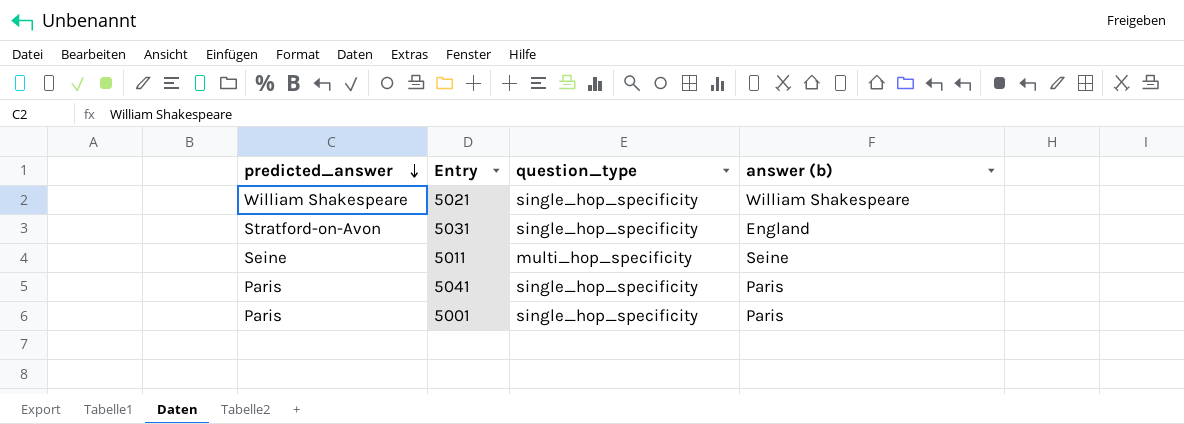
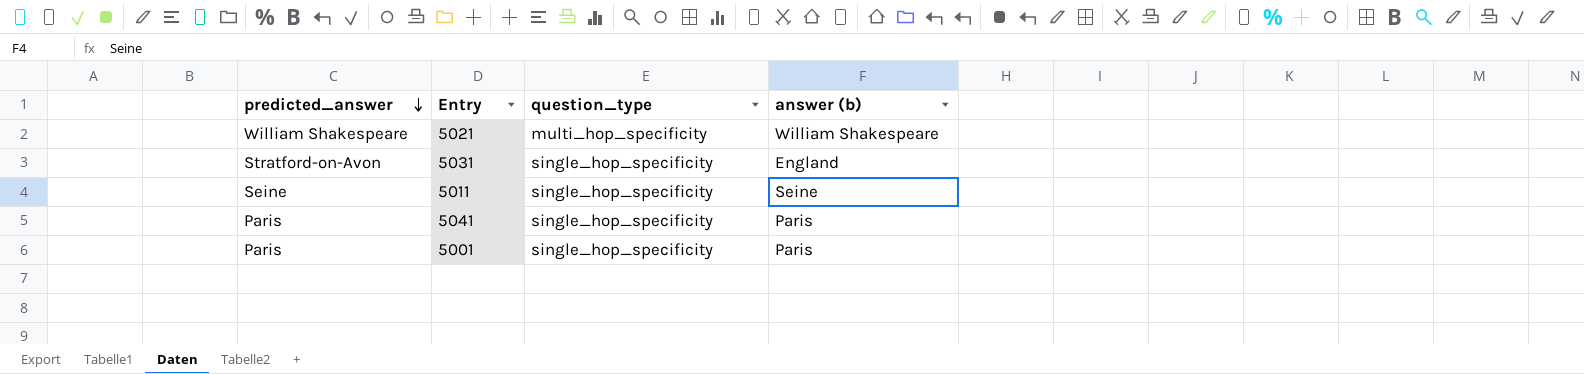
5021 | question_type: single_hop_specificity -> multi_hop_specificity
5011 | question_type: multi_hop_specificity -> single_hop_specificity

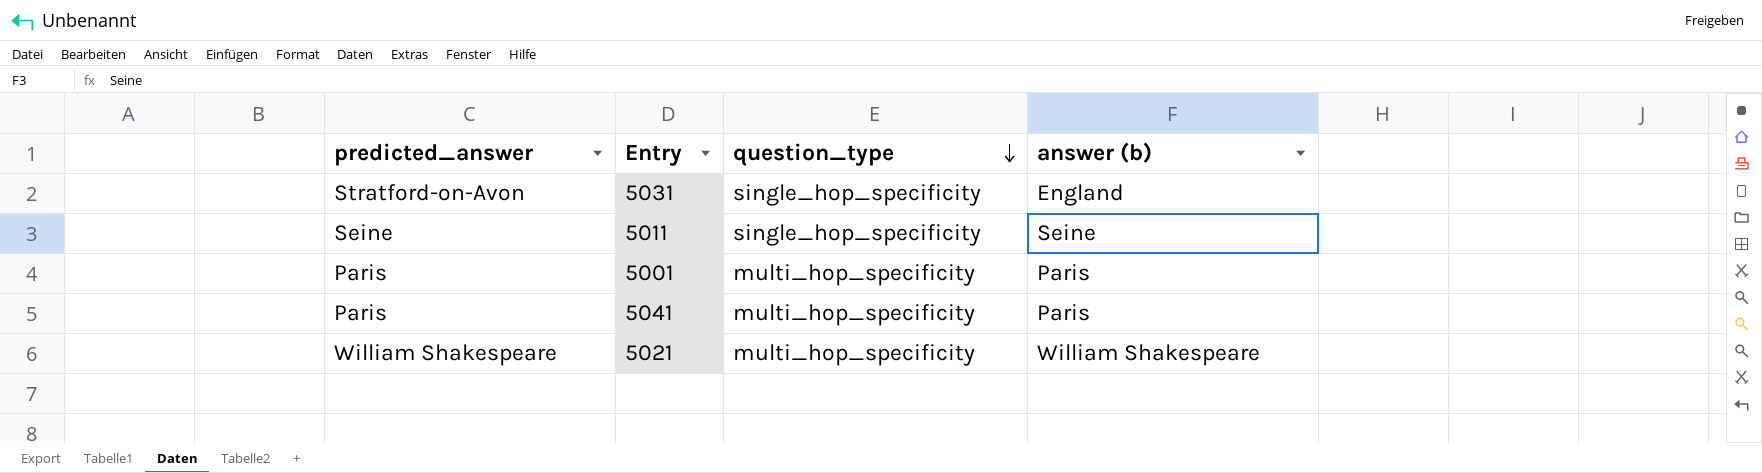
row order: predicted_answer descending -> question_type descending
5001 | question_type: single_hop_specificity -> multi_hop_specificity
5041 | question_type: single_hop_specificity -> multi_hop_specificity

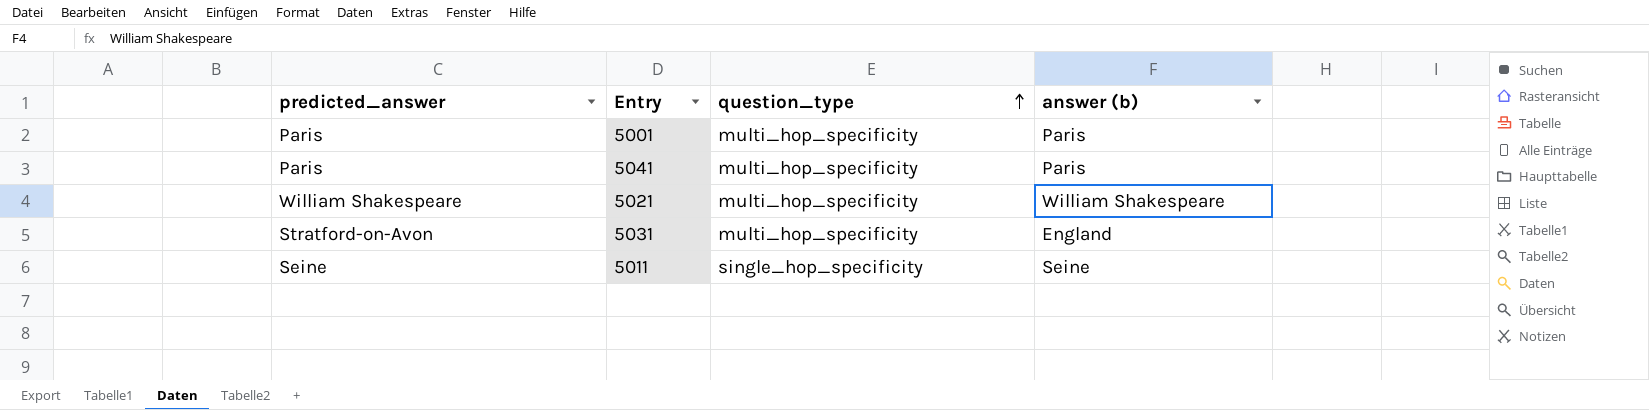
row order: question_type descending -> question_type ascending
5031 | question_type: single_hop_specificity -> multi_hop_specificity

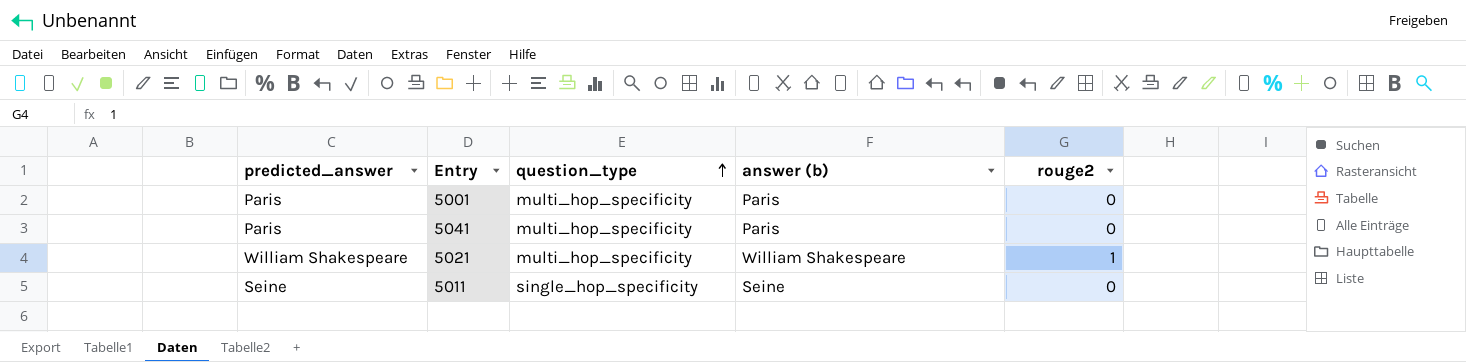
column rouge2 | position: none -> 5
row 5031: Stratford-on-Avon | multi_hop_specificity | England -> none

